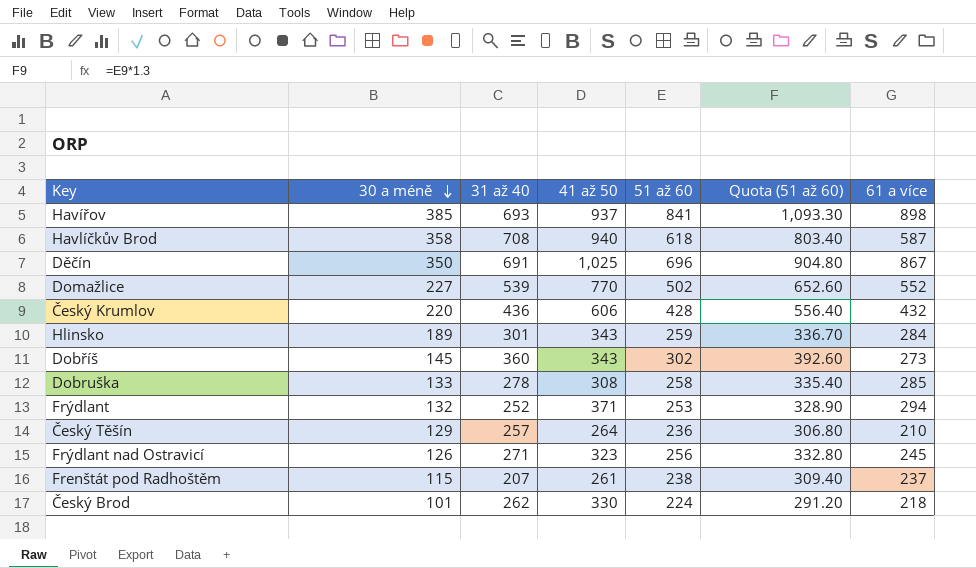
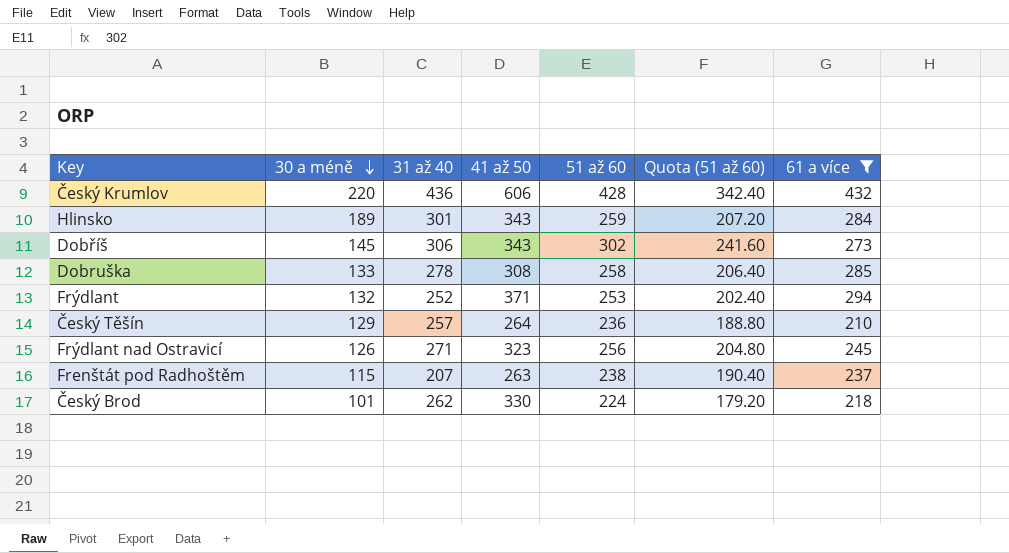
filter: none -> 61 a více <= 432
column Quota (51 až 60) | formula: [51 až 60] * 1.3 -> [51 až 60] * 0.8
Dobříš | 31 až 40: 360 -> 306
Frenštát pod Radhoštěm | 41 až 50: 261 -> 263

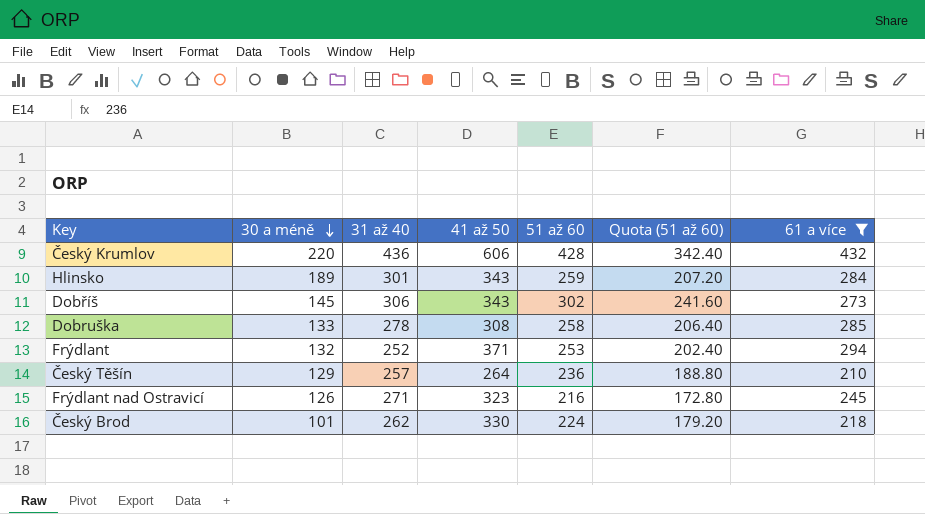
row Frenštát pod Radhoštěm: 115 | 207 | 263 | 238 | 190.40 | 237 -> none
Frýdlant nad Ostravicí | 51 až 60: 256 -> 216
Frýdlant nad Ostravicí | Quota (51 až 60): 204.80 -> 172.80

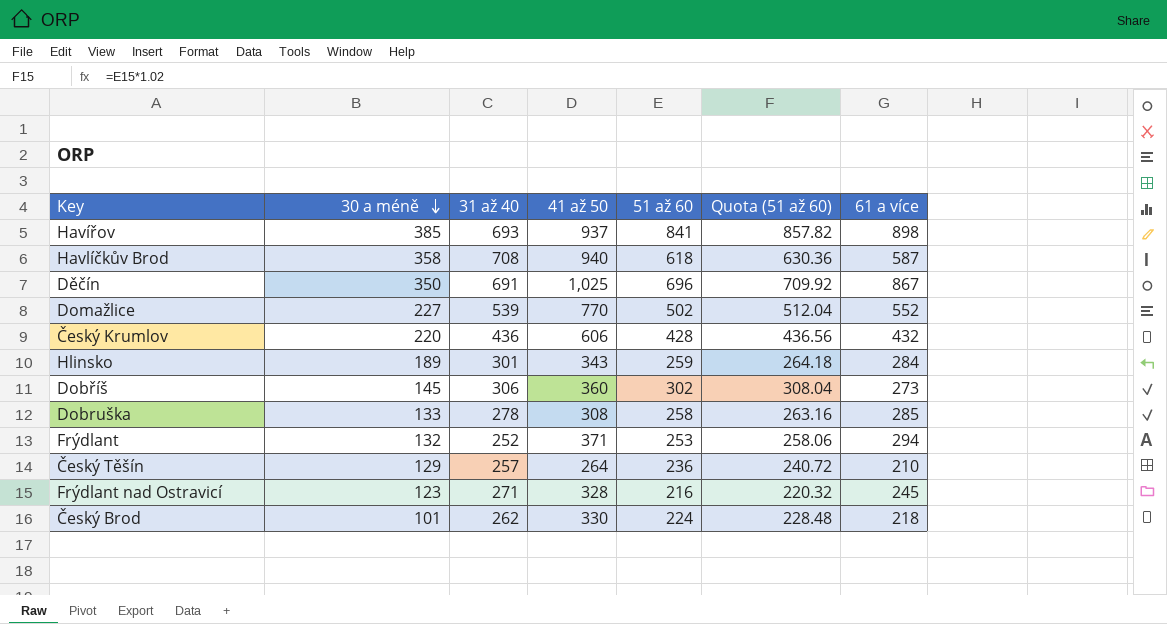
filter: 61 a více <= 432 -> none
column Quota (51 až 60) | formula: [51 až 60] * 0.8 -> [51 až 60] * 1.02
Dobříš | 41 až 50: 343 -> 360
Frýdlant nad Ostravicí | 30 a méně: 126 -> 123
Frýdlant nad Ostravicí | 41 až 50: 323 -> 328

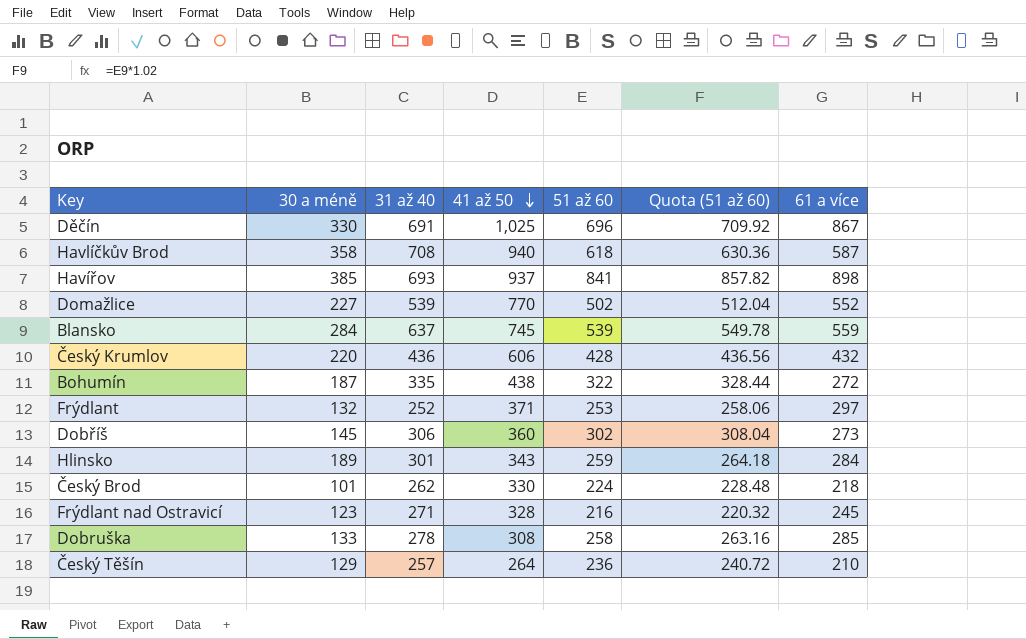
row order: 30 a méně descending -> 41 až 50 descending
Děčín | 30 a méně: 350 -> 330
row Blansko: none -> 284 | 637 | 745 | 539 | 549.78 | 559
row Bohumín: none -> 187 | 335 | 438 | 322 | 328.44 | 272
Frýdlant | 61 a více: 294 -> 297

